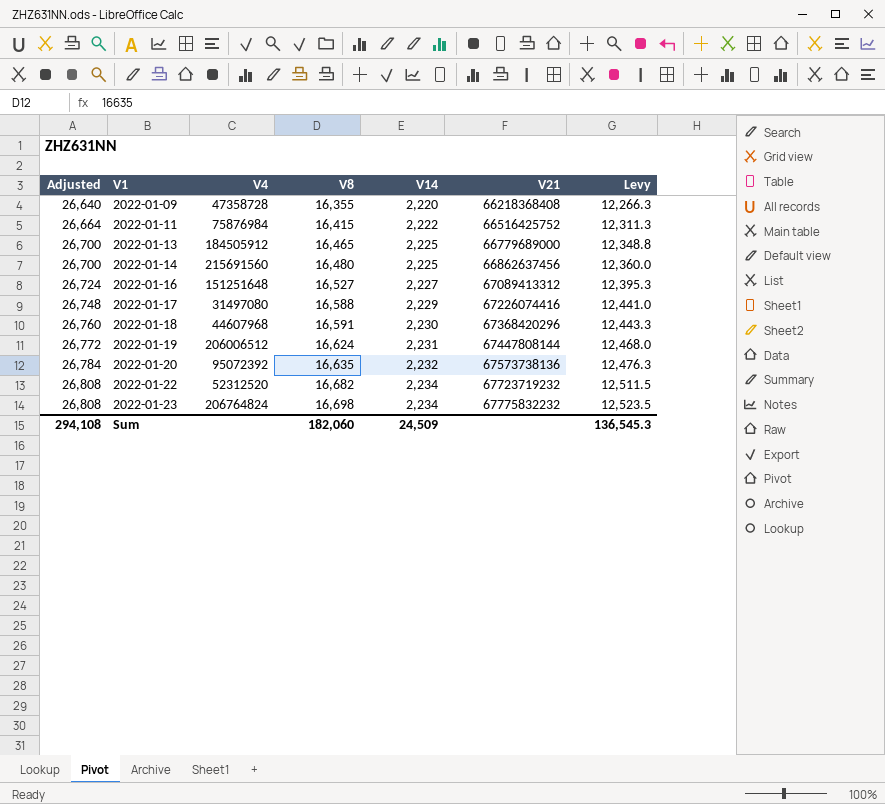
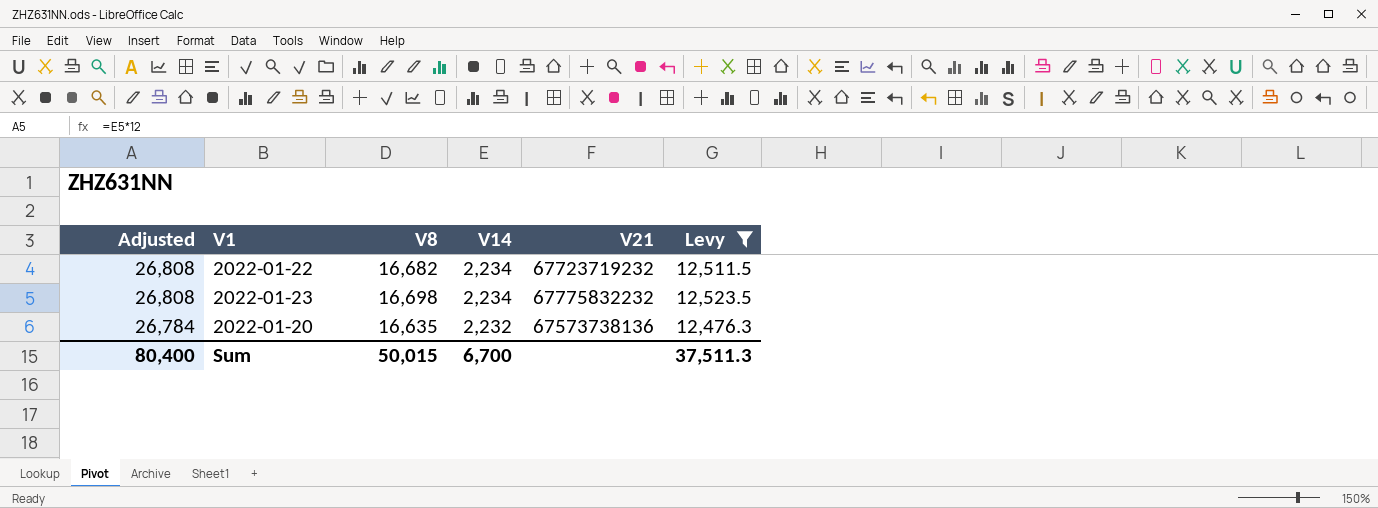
filter: none -> Levy >= 12,476.3
row order: Adjusted ascending -> Adjusted descending
column V4 | position: 3 -> none
Sum | Adjusted: 294,108 -> 80,400
Sum | V8: 182,060 -> 50,015
Sum | V14: 24,509 -> 6,700
Sum | Levy: 136,545.3 -> 37,511.3

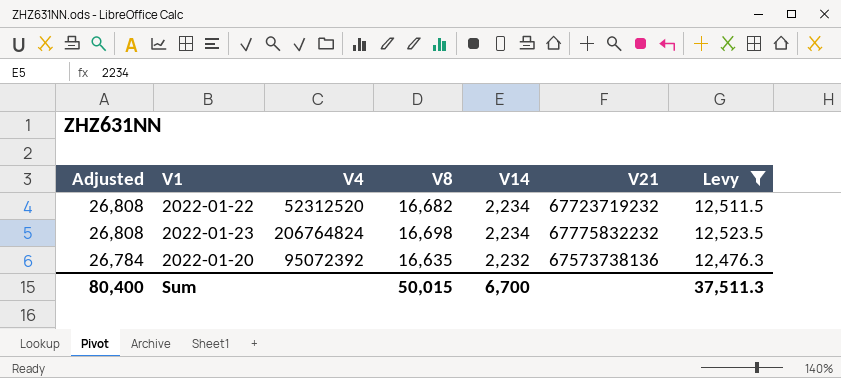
column V4 | position: none -> 3

